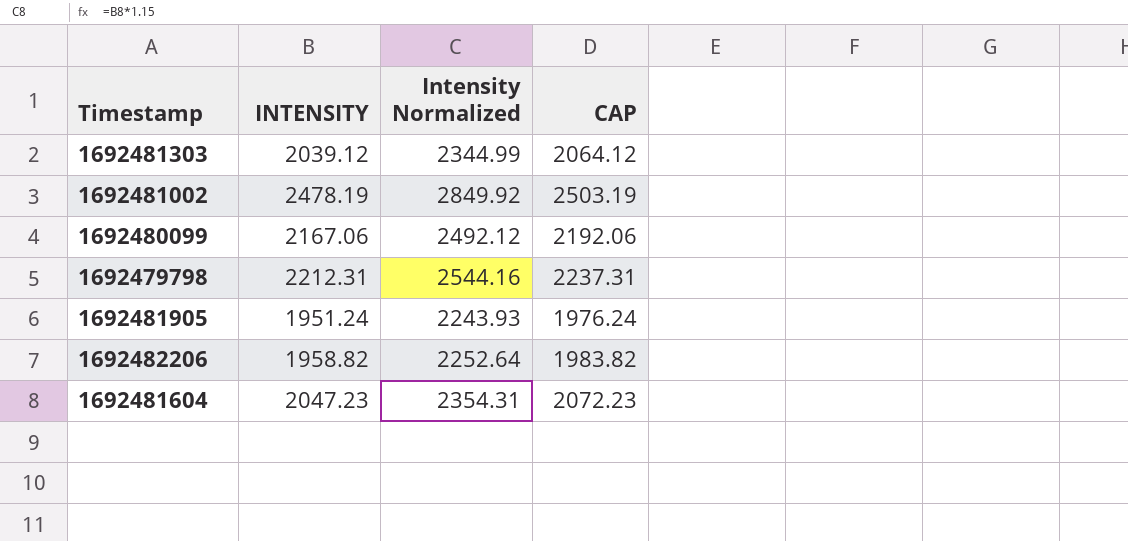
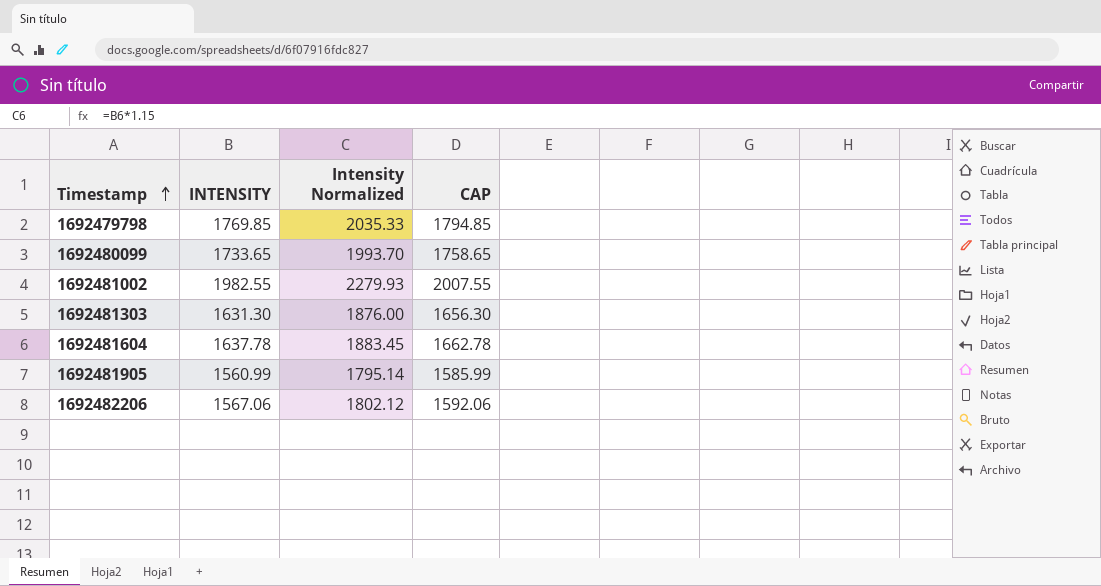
row order: none -> Timestamp ascending
1692479798 | INTENSITY: 2212.31 -> 1769.85
1692479798 | Intensity Normalized: 2544.16 -> 2035.33
1692479798 | CAP: 2237.31 -> 1794.85
1692480099 | INTENSITY: 2167.06 -> 1733.65
1692480099 | Intensity Normalized: 2492.12 -> 1993.70
1692480099 | CAP: 2192.06 -> 1758.65
1692481002 | INTENSITY: 2478.19 -> 1982.55
1692481002 | Intensity Normalized: 2849.92 -> 2279.93
1692481002 | CAP: 2503.19 -> 2007.55
1692481303 | INTENSITY: 2039.12 -> 1631.30
1692481303 | Intensity Normalized: 2344.99 -> 1876.00
1692481303 | CAP: 2064.12 -> 1656.30
1692481604 | INTENSITY: 2047.23 -> 1637.78
1692481604 | Intensity Normalized: 2354.31 -> 1883.45
1692481604 | CAP: 2072.23 -> 1662.78
1692481905 | INTENSITY: 1951.24 -> 1560.99
1692481905 | Intensity Normalized: 2243.93 -> 1795.14
1692481905 | CAP: 1976.24 -> 1585.99
1692482206 | INTENSITY: 1958.82 -> 1567.06
1692482206 | Intensity Normalized: 2252.64 -> 1802.12
1692482206 | CAP: 1983.82 -> 1592.06

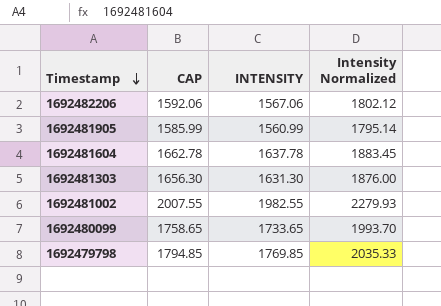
row order: Timestamp ascending -> Timestamp descending
column CAP | position: 4 -> 2

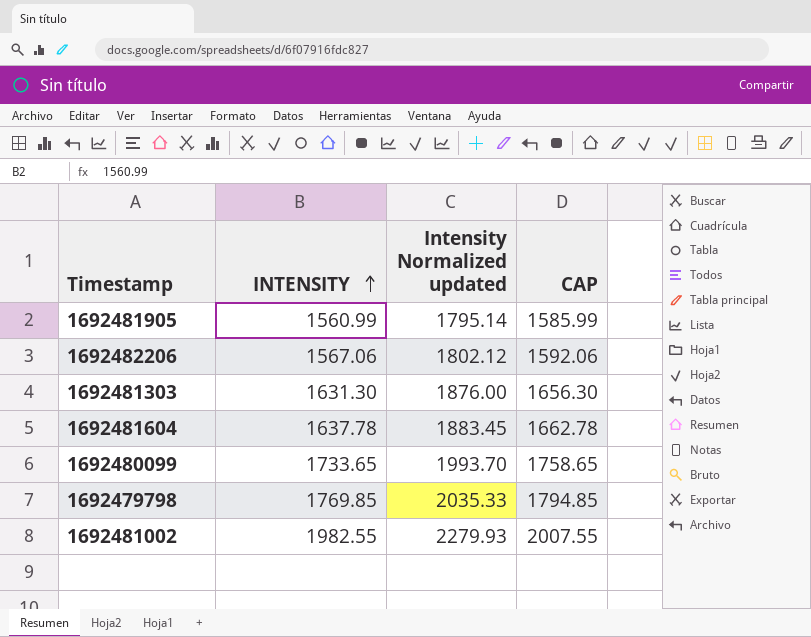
row order: Timestamp descending -> INTENSITY ascending
column name: Intensity Normalized -> Intensity Normalized updated
column CAP | position: 2 -> 4

